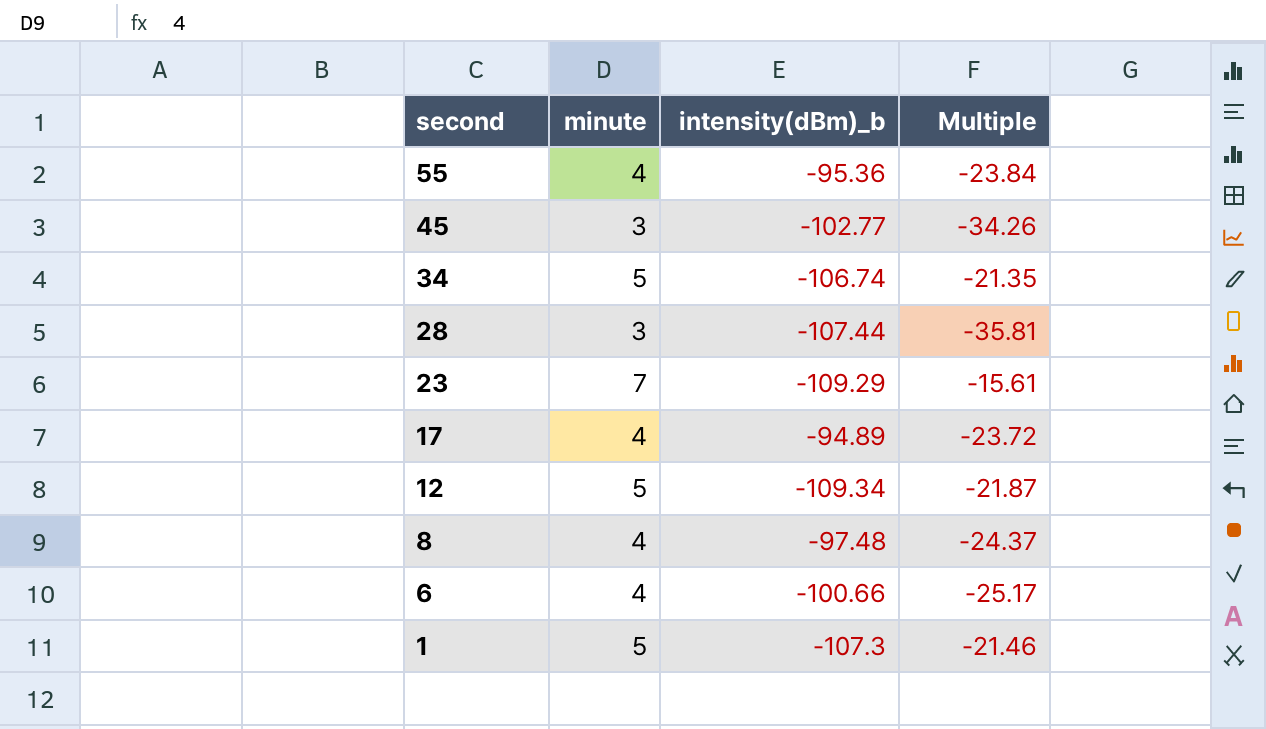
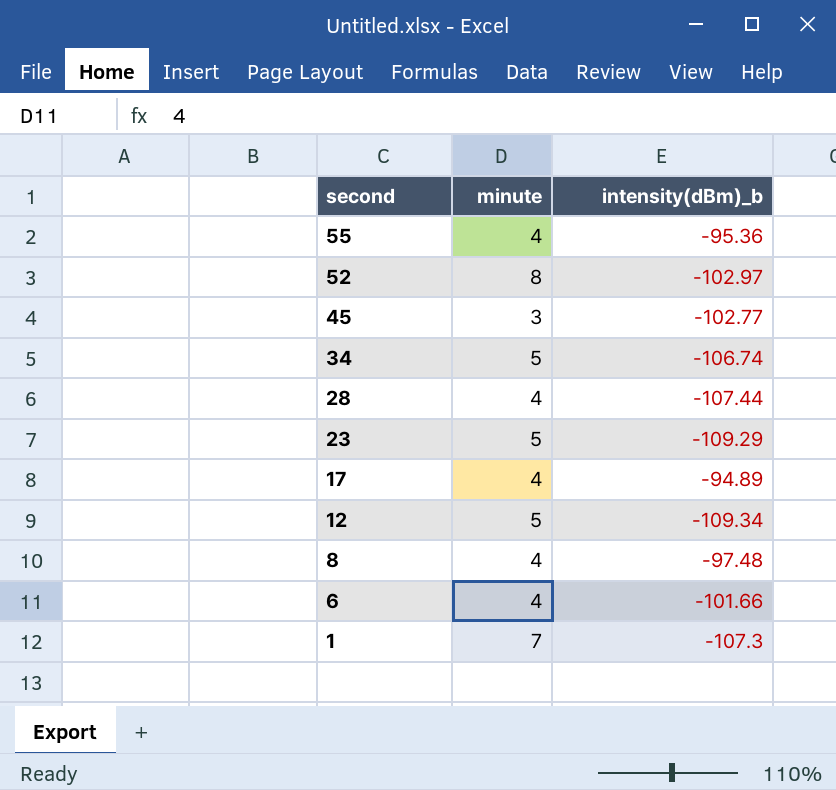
column Multiple | formula: [intensity(dBm)_b] / [minute] -> none
row 52: none -> 8 | -102.97
28 | minute: 3 -> 4
23 | minute: 7 -> 5
6 | intensity(dBm)_b: -100.66 -> -101.66
1 | minute: 5 -> 7

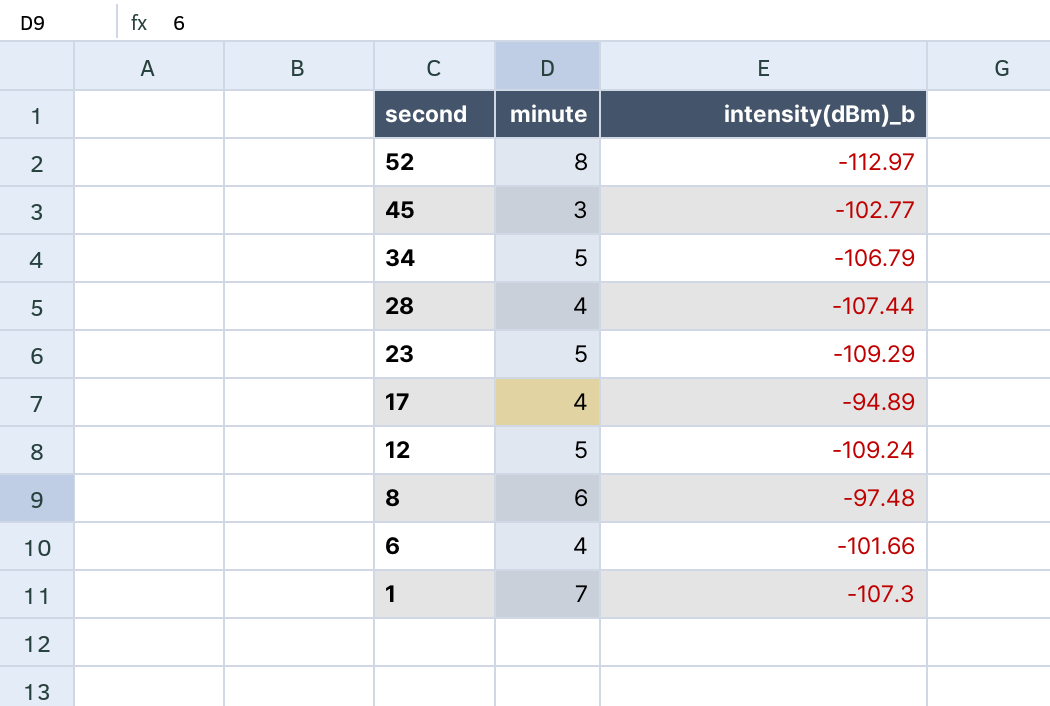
row 55: 4 | -95.36 -> none
52 | intensity(dBm)_b: -102.97 -> -112.97
34 | intensity(dBm)_b: -106.74 -> -106.79
12 | intensity(dBm)_b: -109.34 -> -109.24
8 | minute: 4 -> 6

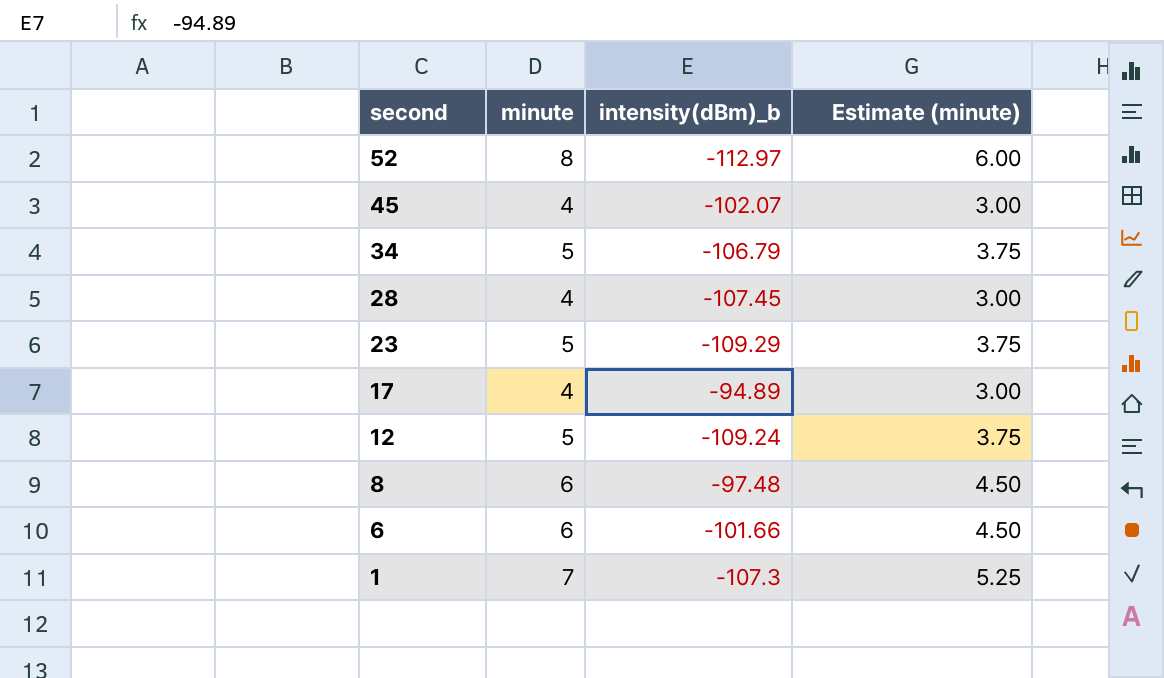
column Estimate (minute) | formula: none -> [minute] * 0.75
45 | minute: 3 -> 4
45 | intensity(dBm)_b: -102.77 -> -102.07
28 | intensity(dBm)_b: -107.44 -> -107.45
6 | minute: 4 -> 6

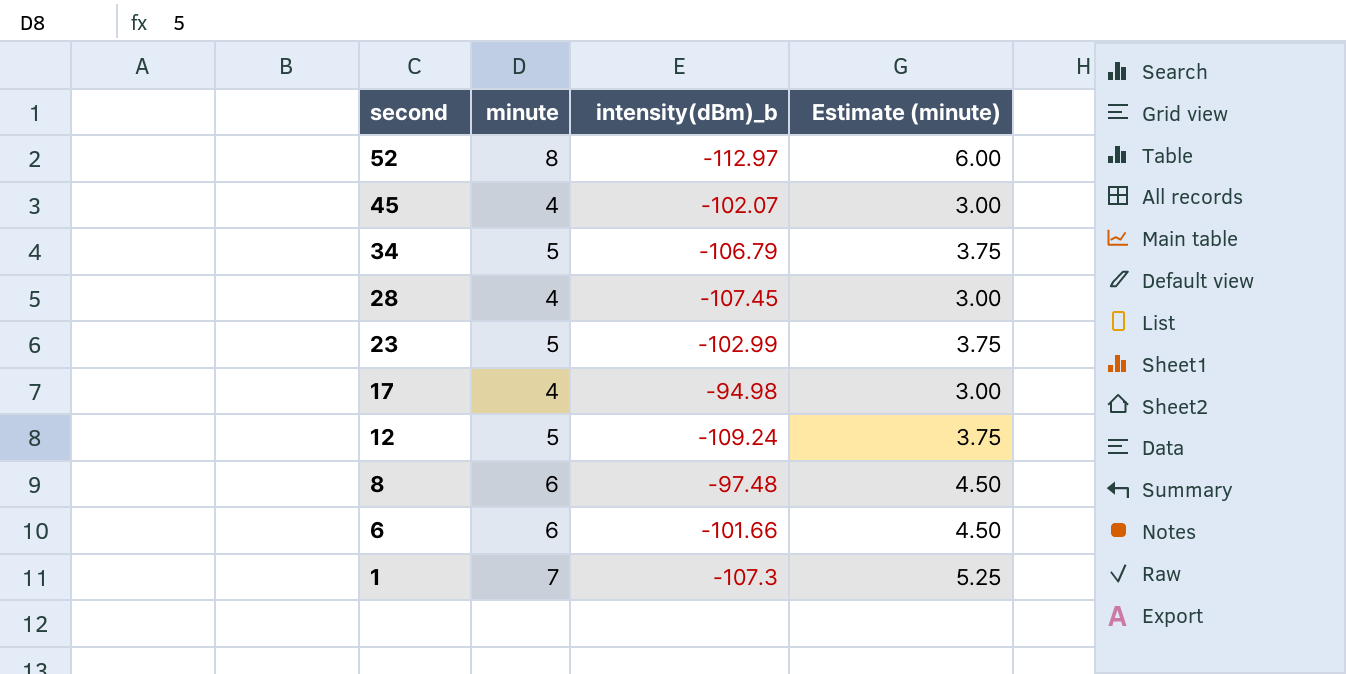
23 | intensity(dBm)_b: -109.29 -> -102.99
17 | intensity(dBm)_b: -94.89 -> -94.98

